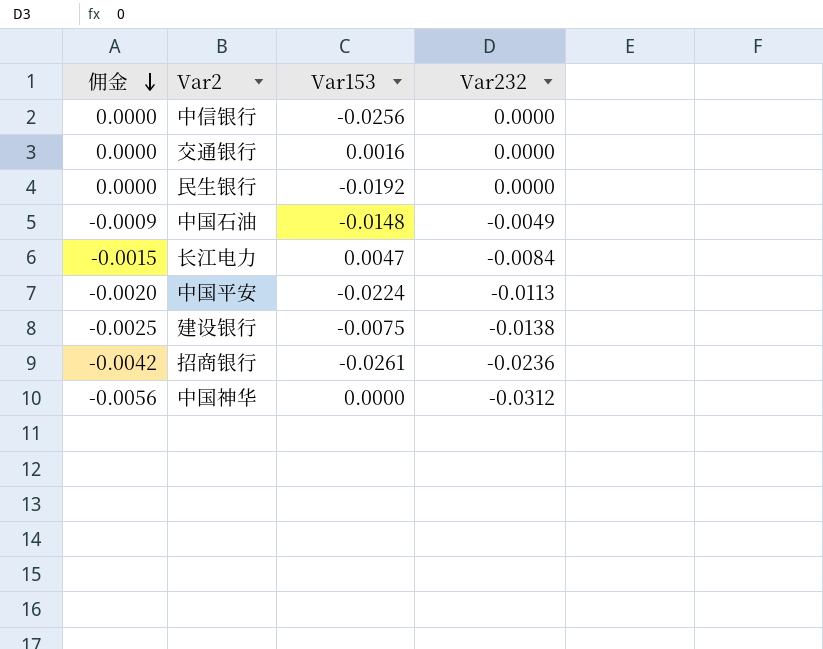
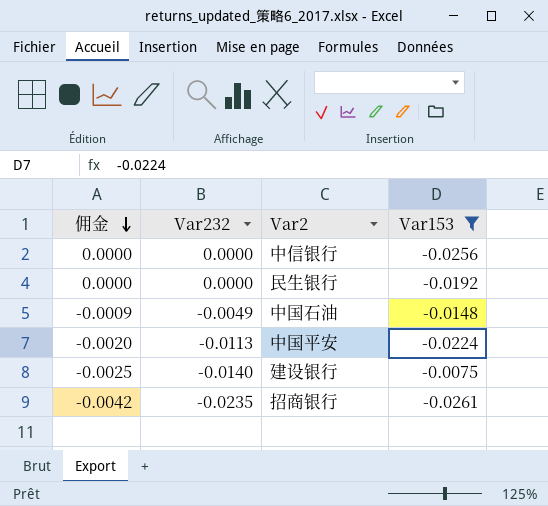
filter: none -> Var153 <= -0.0075
column Var232 | position: 4 -> 2
建设银行 | Var232: -0.0138 -> -0.0140
招商银行 | Var232: -0.0236 -> -0.0235

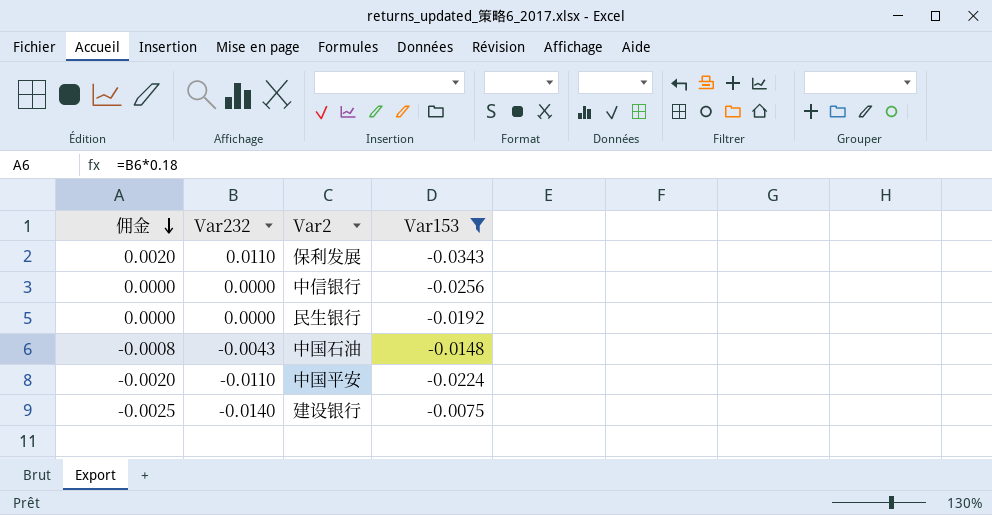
row 招商银行: -0.0042 | -0.0235 | -0.0261 -> none
row 保利发展: none -> 0.0020 | 0.0110 | -0.0343
中国石油 | 佣金: -0.0009 -> -0.0008
中国石油 | Var232: -0.0049 -> -0.0043
中国平安 | Var232: -0.0113 -> -0.0110

